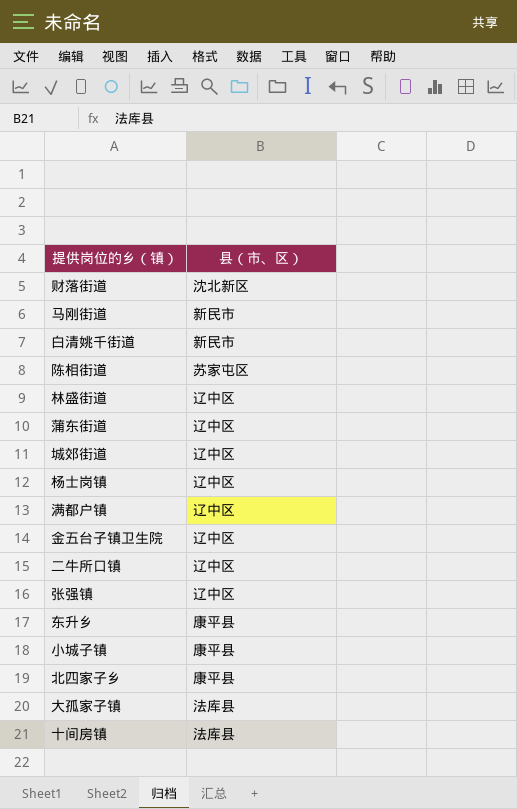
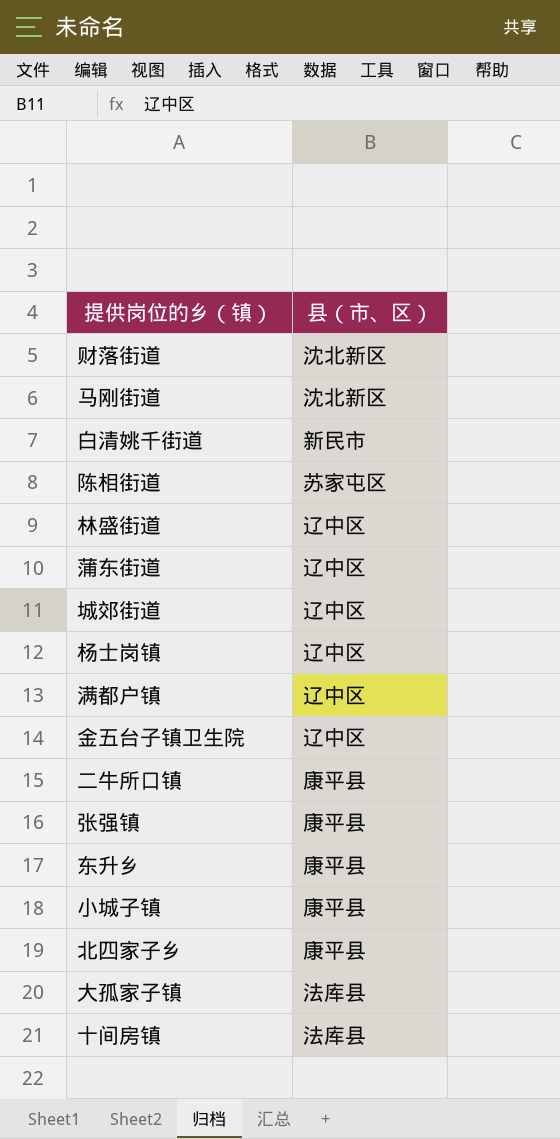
马刚街道 | 县（市、区）: 新民市 -> 沈北新区
二牛所口镇 | 县（市、区）: 辽中区 -> 康平县
张强镇 | 县（市、区）: 辽中区 -> 康平县

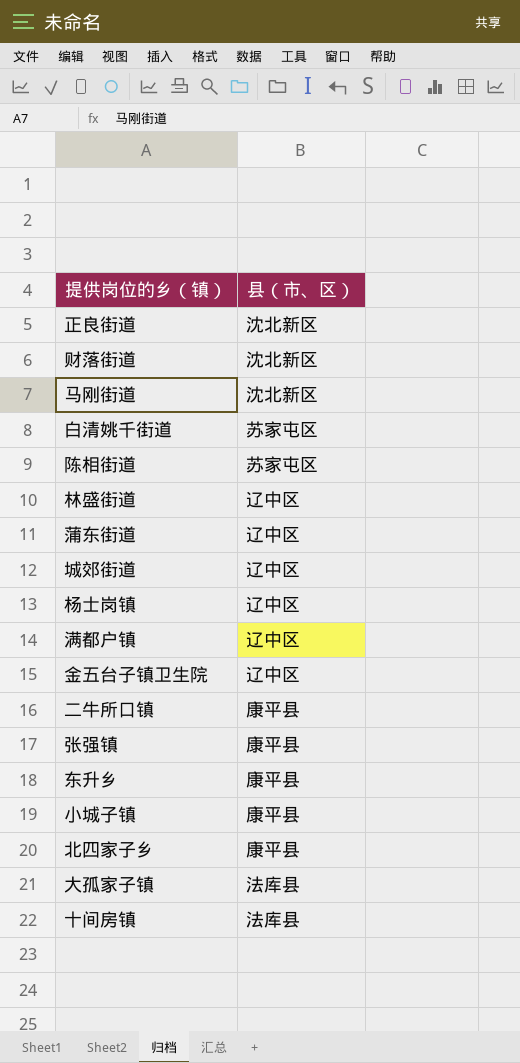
row 正良街道: none -> 沈北新区
白清姚千街道 | 县（市、区）: 新民市 -> 苏家屯区

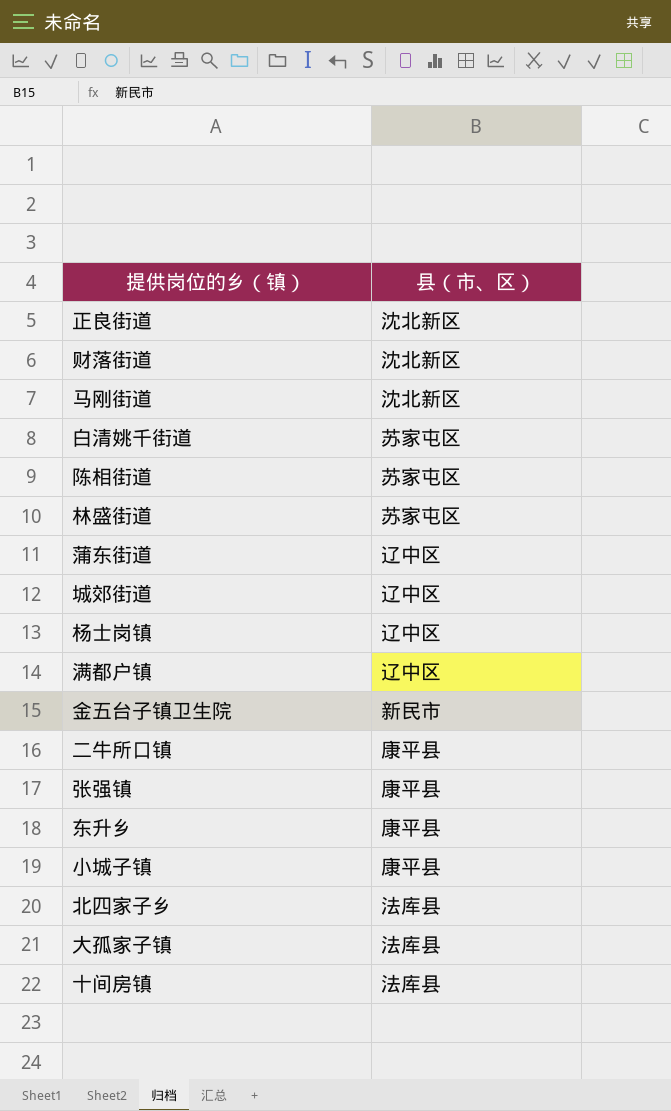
林盛街道 | 县（市、区）: 辽中区 -> 苏家屯区
金五台子镇卫生院 | 县（市、区）: 辽中区 -> 新民市
北四家子乡 | 县（市、区）: 康平县 -> 法库县

